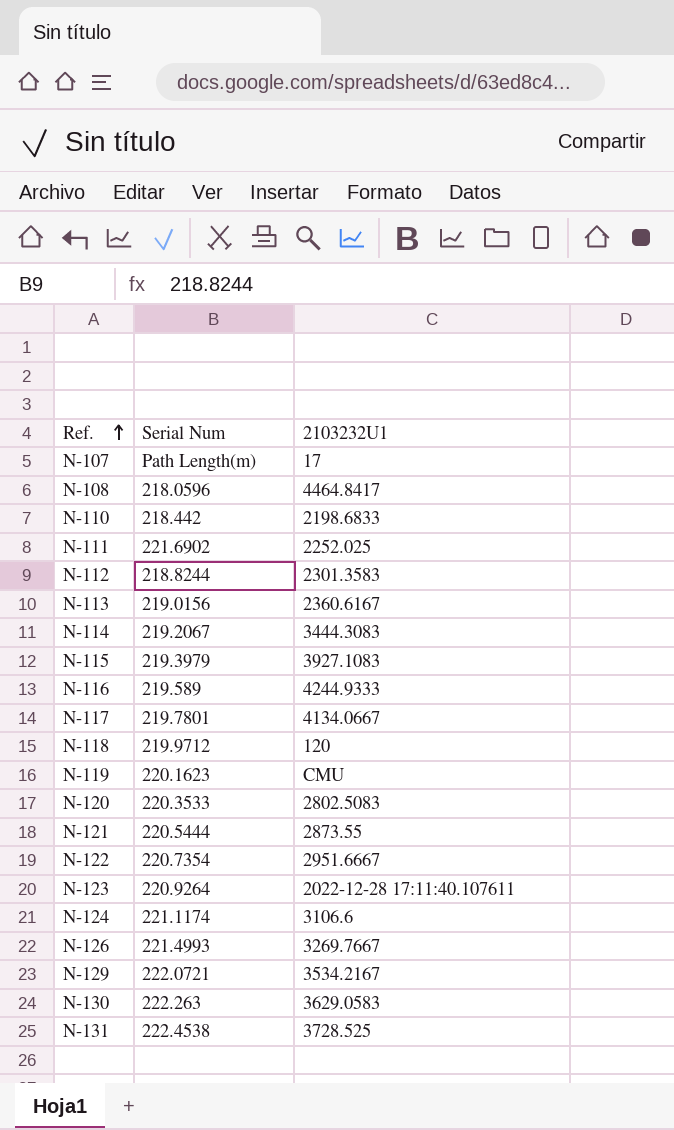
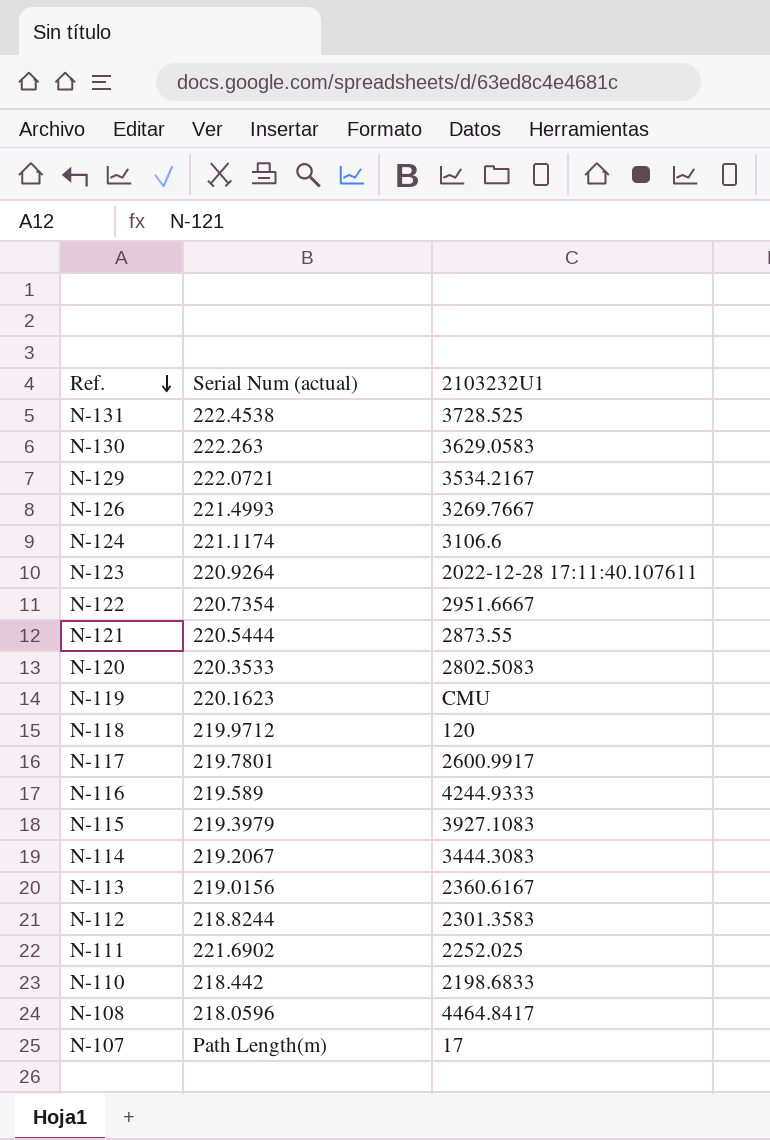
row order: Ref. ascending -> Ref. descending
column name: Serial Num -> Serial Num (actual)
N-117 | 2103232U1: 4134.0667 -> 2600.9917

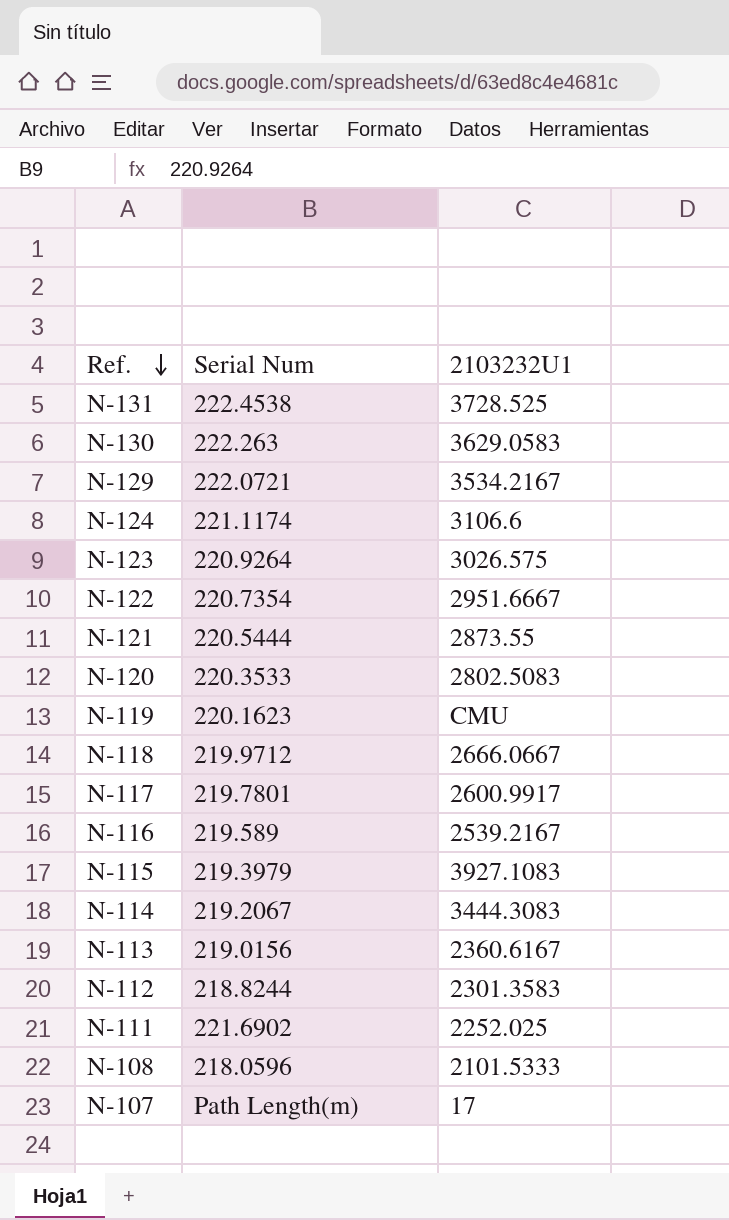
column name: Serial Num (actual) -> Serial Num
row N-126: 221.4993 | 3269.7667 -> none
row N-110: 218.442 | 2198.6833 -> none
N-123 | 2103232U1: 2022-12-28 17:11:40.107611 -> 3026.575
N-118 | 2103232U1: 120 -> 2666.0667
N-116 | 2103232U1: 4244.9333 -> 2539.2167
N-108 | 2103232U1: 4464.8417 -> 2101.5333

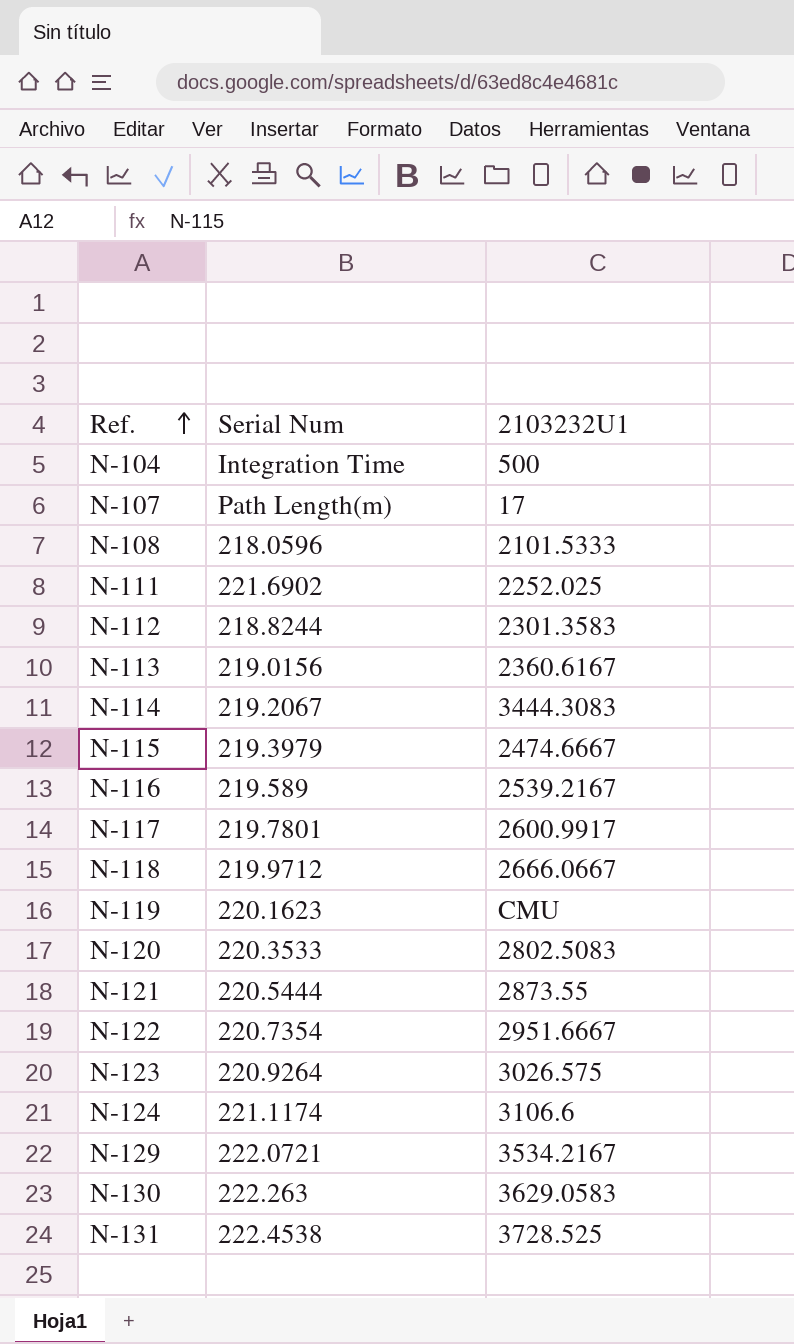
row order: Ref. descending -> Ref. ascending
row N-104: none -> Integration Time | 500
N-115 | 2103232U1: 3927.1083 -> 2474.6667

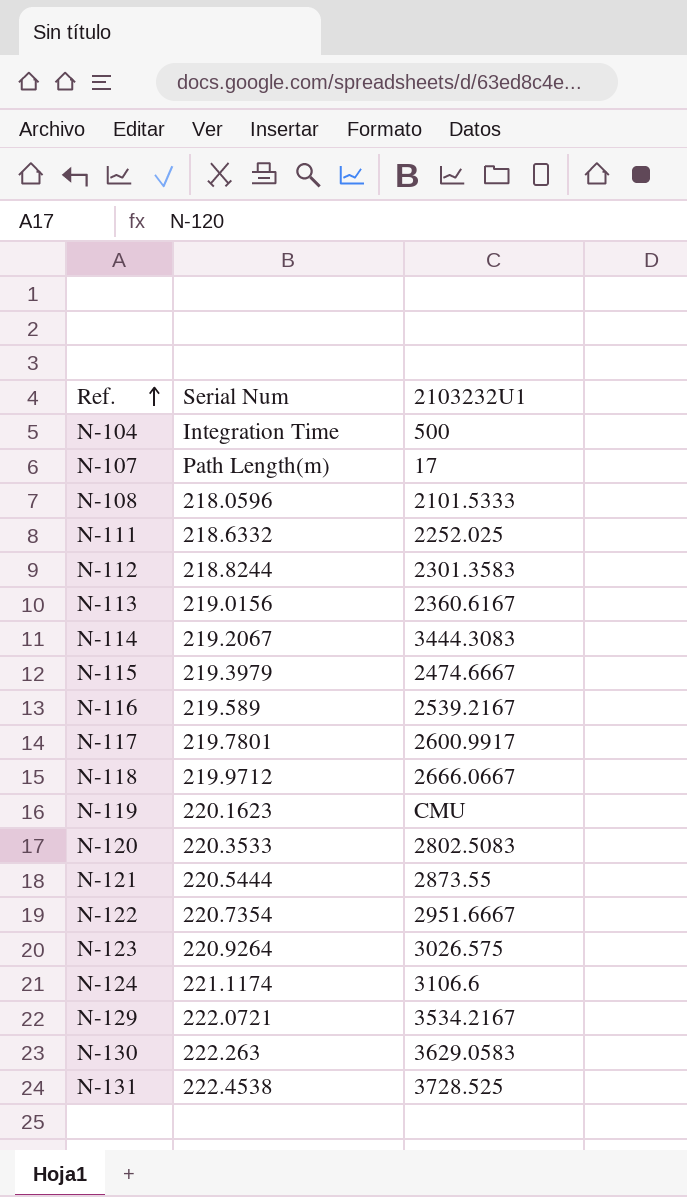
N-111 | Serial Num: 221.6902 -> 218.6332

